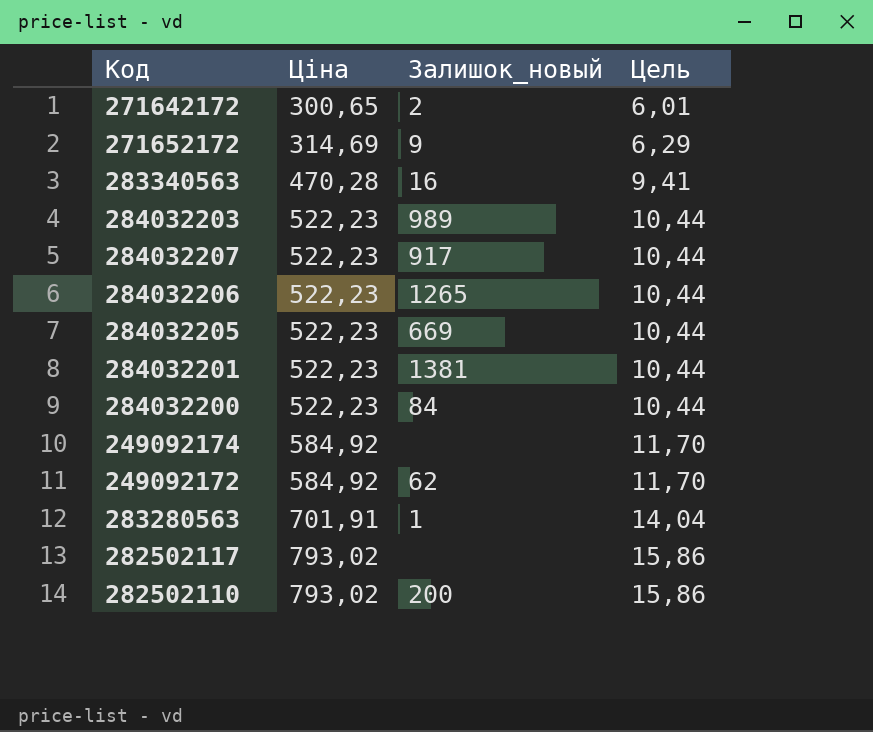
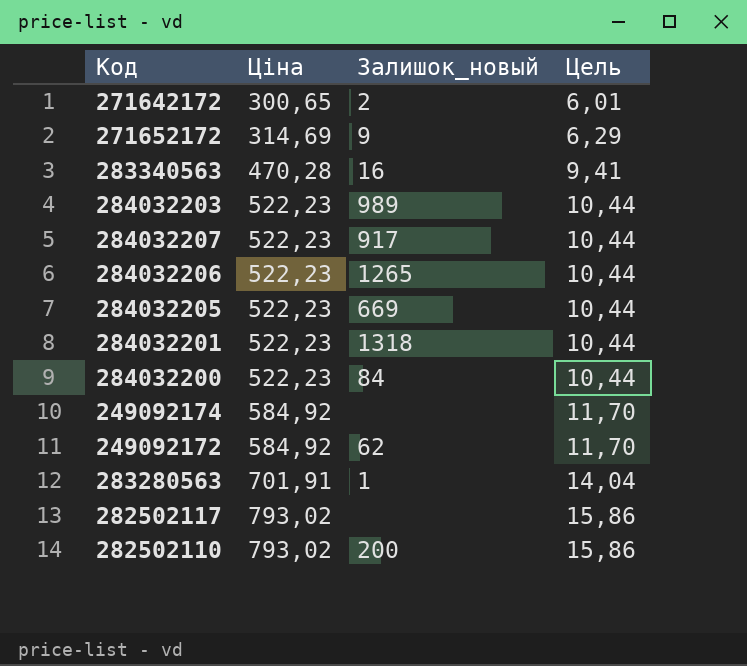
284032201 | Залишок_новый: 1381 -> 1318

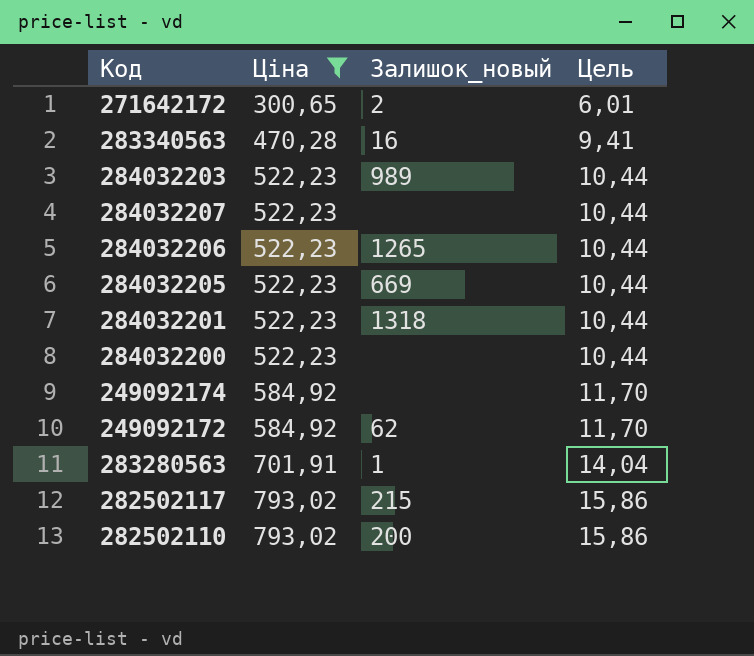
filter: none -> Ціна != 314,69
284032207 | Залишок_новый: 917 -> none
284032200 | Залишок_новый: 84 -> none
282502117 | Залишок_новый: none -> 215

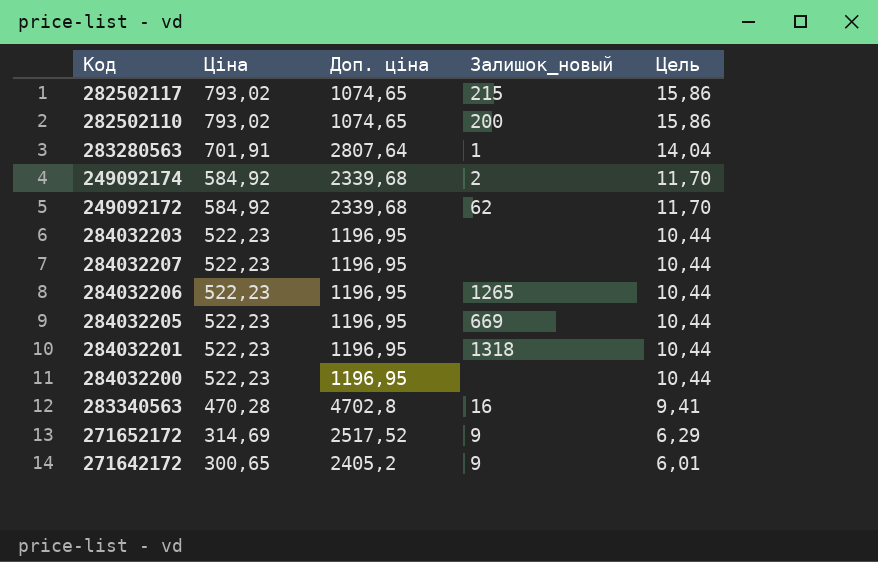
filter: Ціна != 314,69 -> none
row order: Ціна ascending -> Ціна descending
column Доп. ціна | position: none -> 3
249092174 | Залишок_новый: none -> 2
284032203 | Залишок_новый: 989 -> none
271642172 | Залишок_новый: 2 -> 9

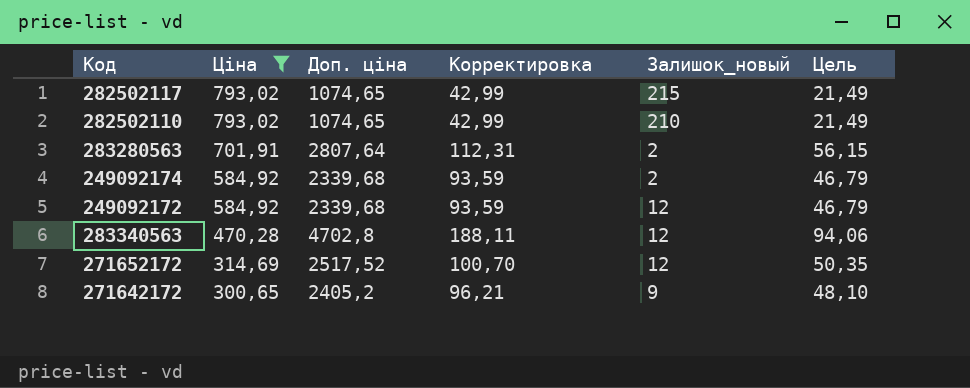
filter: none -> Ціна != 522,23
column Корректировка | formula: none -> [Доп. ціна] * 0,04
column Цель | formula: [Ціна] * 0,02 -> [Доп. ціна] * 0,02
282502110 | Залишок_новый: 200 -> 210
283280563 | Залишок_новый: 1 -> 2
249092172 | Залишок_новый: 62 -> 12
283340563 | Залишок_новый: 16 -> 12
271652172 | Залишок_новый: 9 -> 12

